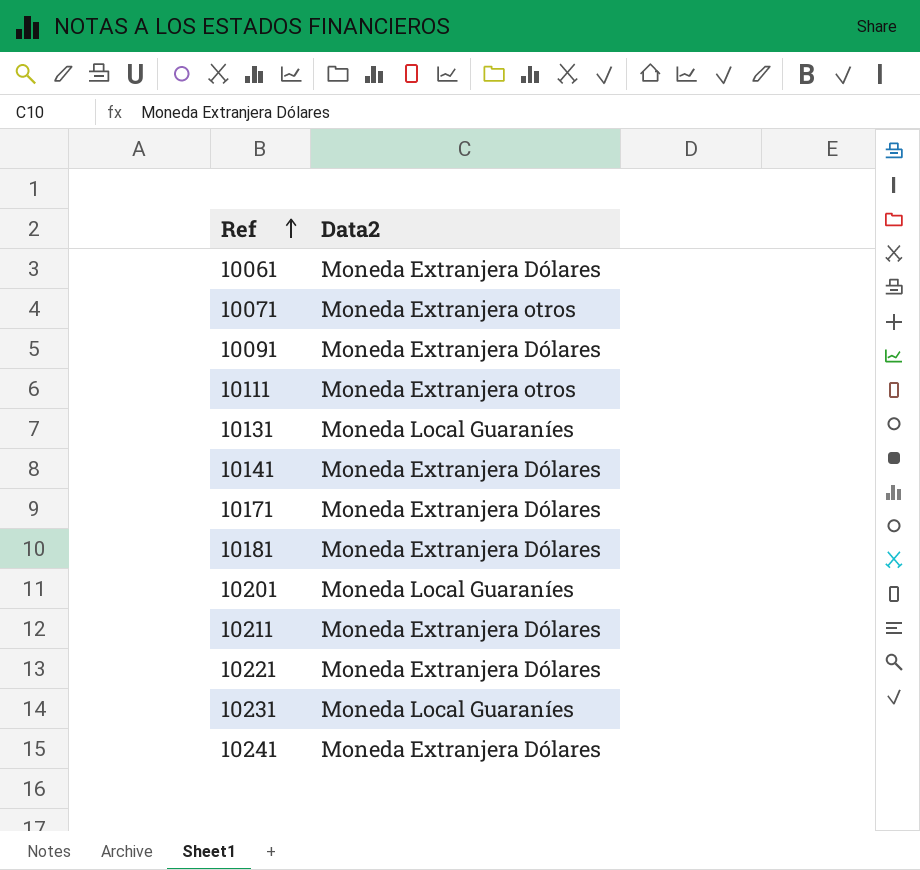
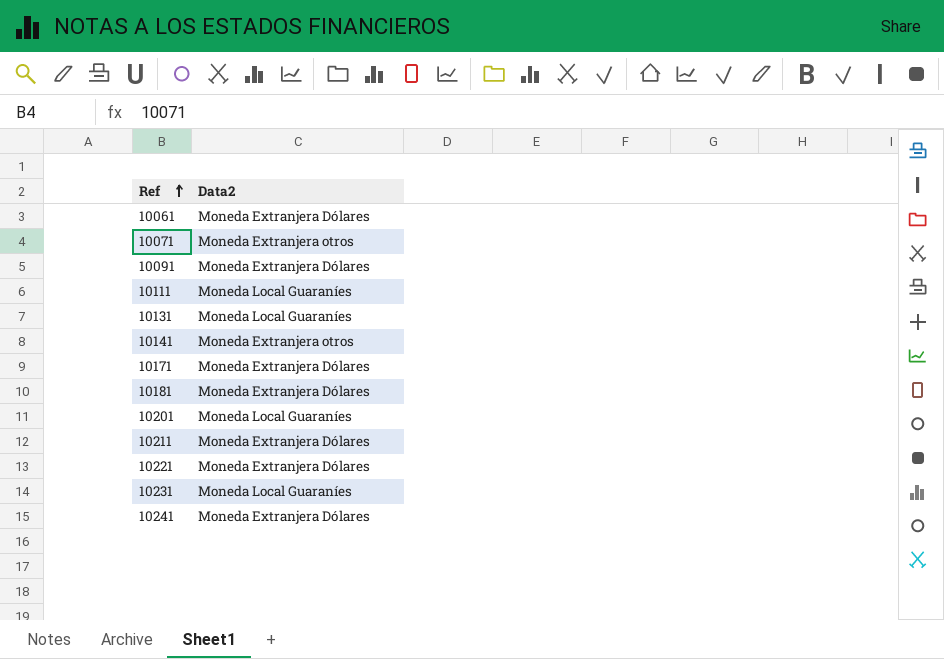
10111 | Data2: Moneda Extranjera otros -> Moneda Local Guaraníes
10141 | Data2: Moneda Extranjera Dólares -> Moneda Extranjera otros

